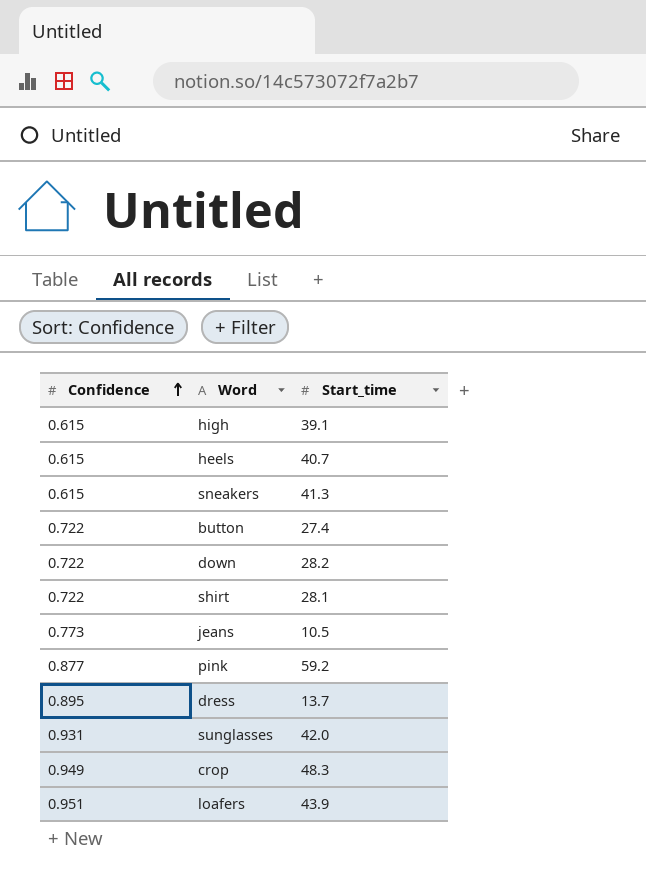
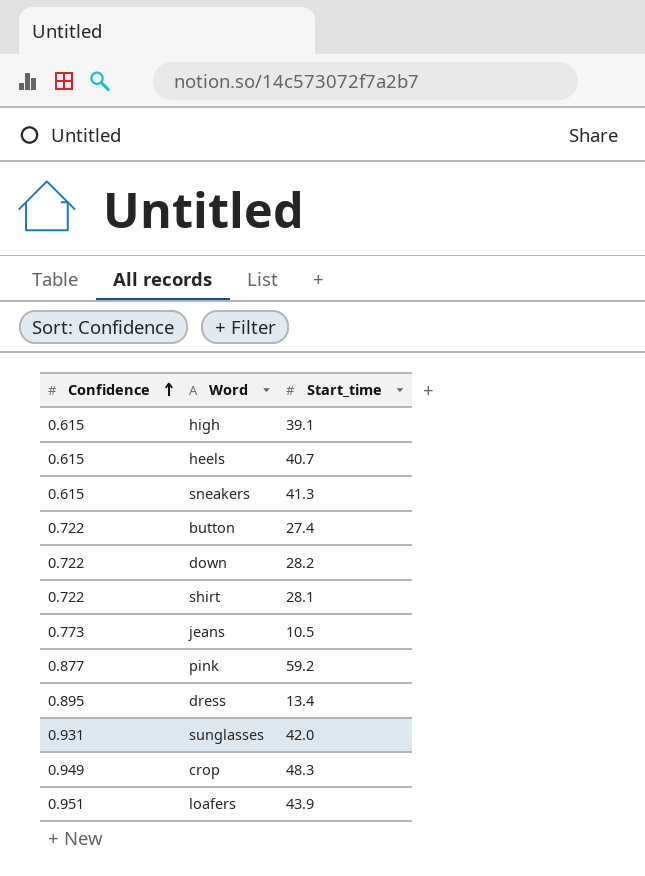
dress | Start_time: 13.7 -> 13.4

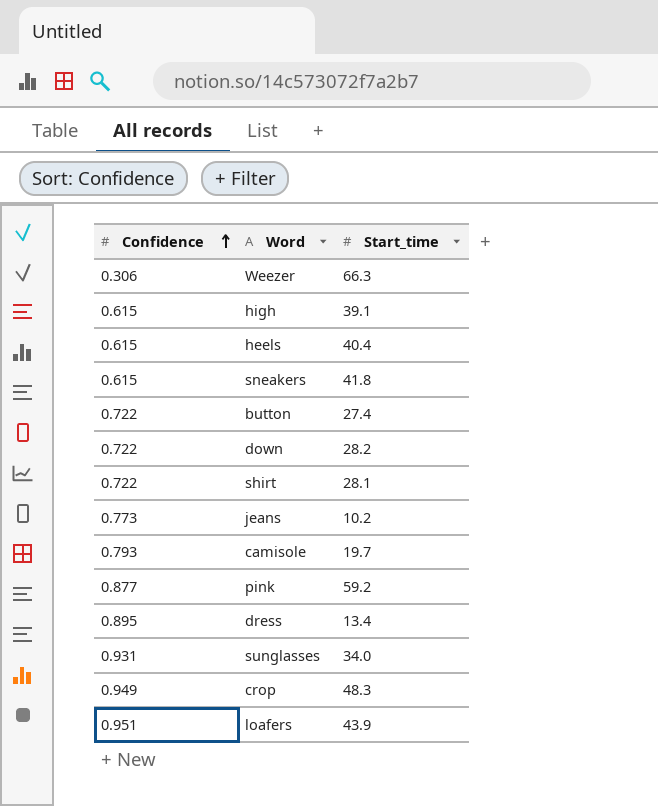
row Weezer: none -> 0.306 | 66.3
heels | Start_time: 40.7 -> 40.4
sneakers | Start_time: 41.3 -> 41.8
jeans | Start_time: 10.5 -> 10.2
row camisole: none -> 0.793 | 19.7
sunglasses | Start_time: 42.0 -> 34.0

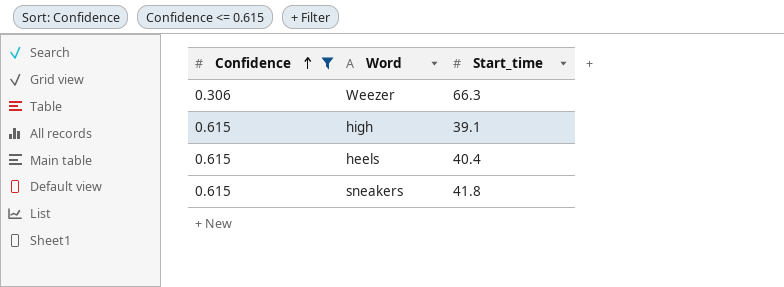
filter: none -> Confidence <= 0.615

